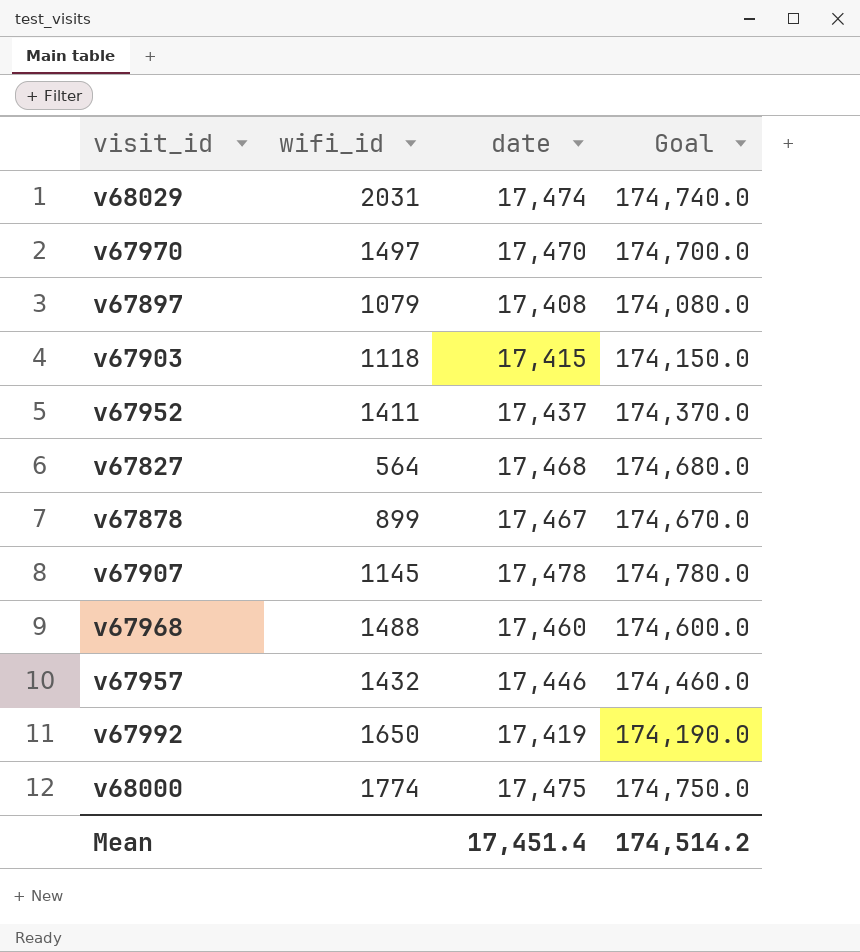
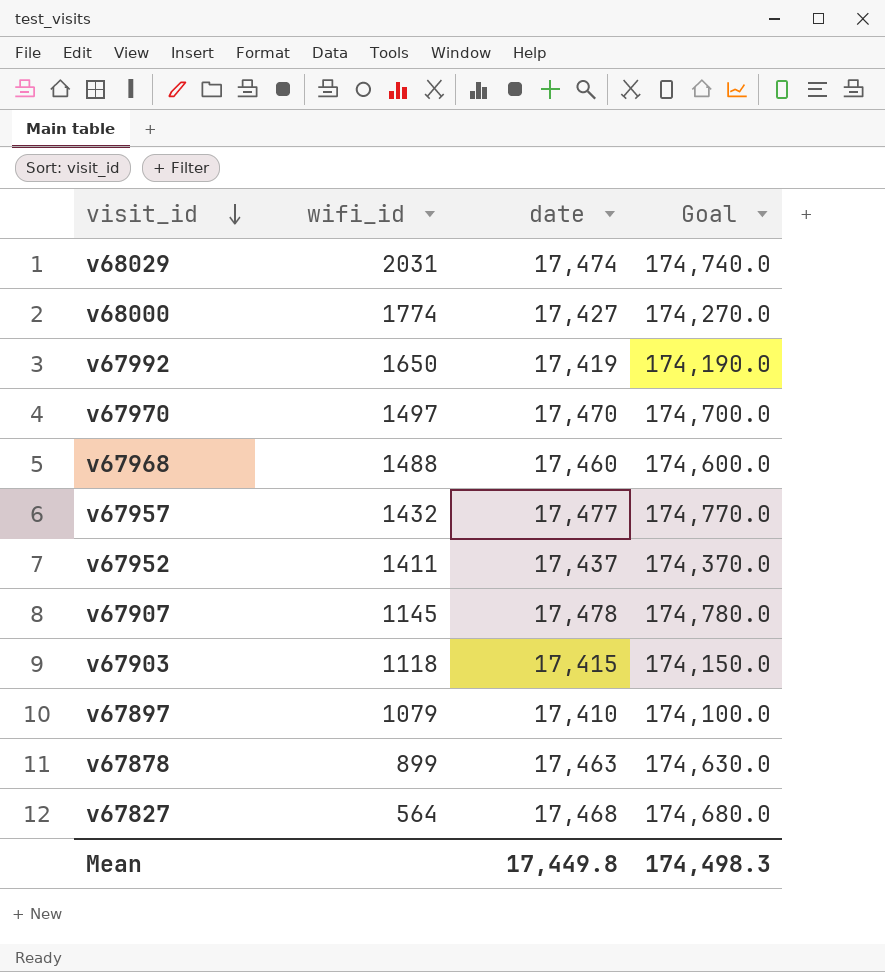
row order: none -> visit_id descending
v68000 | date: 17,475 -> 17,427
v68000 | Goal: 174,750.0 -> 174,270.0
v67957 | date: 17,446 -> 17,477
v67957 | Goal: 174,460.0 -> 174,770.0
v67897 | date: 17,408 -> 17,410
v67897 | Goal: 174,080.0 -> 174,100.0
v67878 | date: 17,467 -> 17,463
v67878 | Goal: 174,670.0 -> 174,630.0
Mean | date: 17,451.4 -> 17,449.8
Mean | Goal: 174,514.2 -> 174,498.3

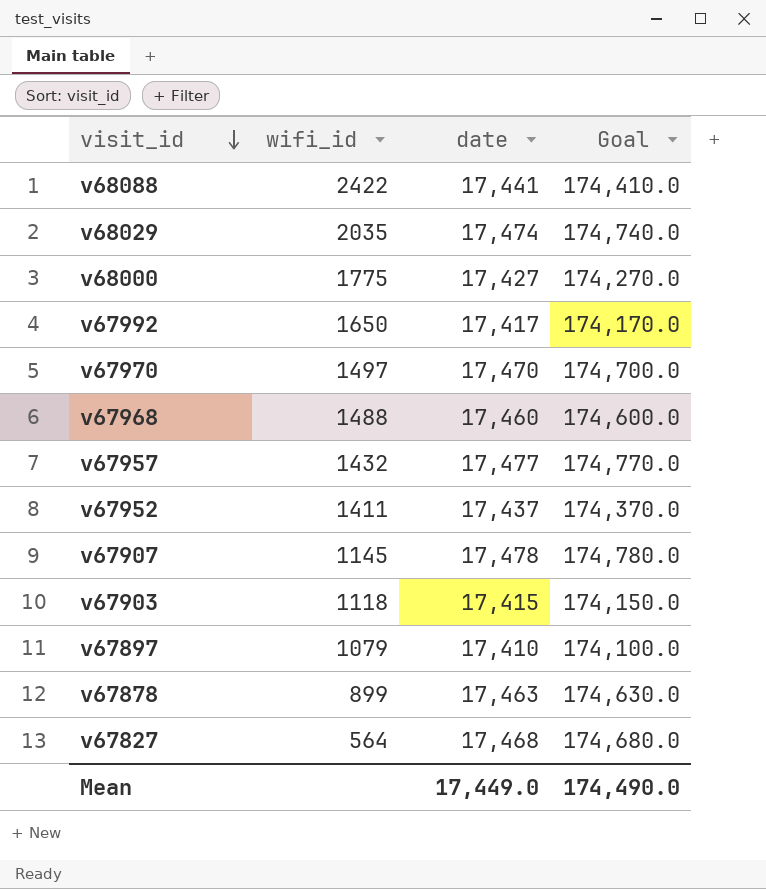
row v68088: none -> 2422 | 17,441 | 174,410.0
v68029 | wifi_id: 2031 -> 2035
v68000 | wifi_id: 1774 -> 1775
v67992 | date: 17,419 -> 17,417
v67992 | Goal: 174,190.0 -> 174,170.0
Mean | date: 17,449.8 -> 17,449.0
Mean | Goal: 174,498.3 -> 174,490.0

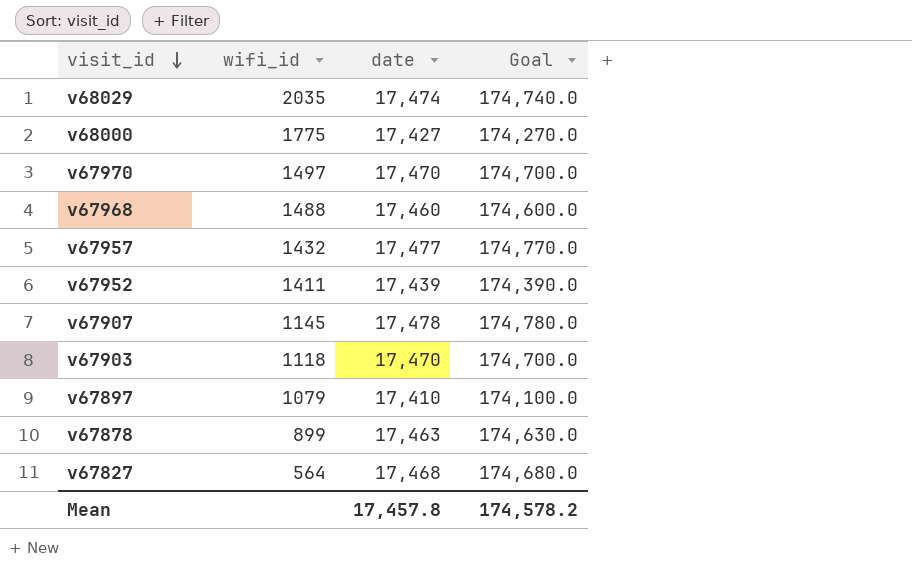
row v68088: 2422 | 17,441 | 174,410.0 -> none
row v67992: 1650 | 17,417 | 174,170.0 -> none
v67952 | date: 17,437 -> 17,439
v67952 | Goal: 174,370.0 -> 174,390.0
v67903 | date: 17,415 -> 17,470
v67903 | Goal: 174,150.0 -> 174,700.0
Mean | date: 17,449.0 -> 17,457.8
Mean | Goal: 174,490.0 -> 174,578.2

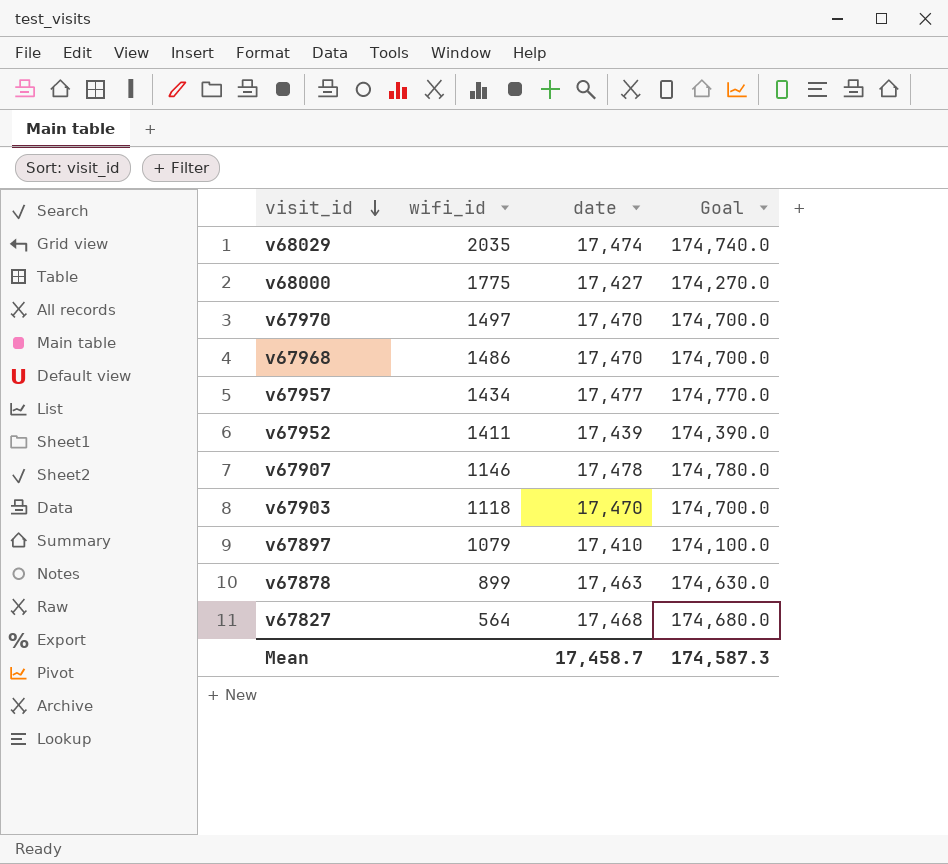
v67968 | wifi_id: 1488 -> 1486
v67968 | date: 17,460 -> 17,470
v67968 | Goal: 174,600.0 -> 174,700.0
v67957 | wifi_id: 1432 -> 1434
v67907 | wifi_id: 1145 -> 1146
Mean | date: 17,457.8 -> 17,458.7
Mean | Goal: 174,578.2 -> 174,587.3

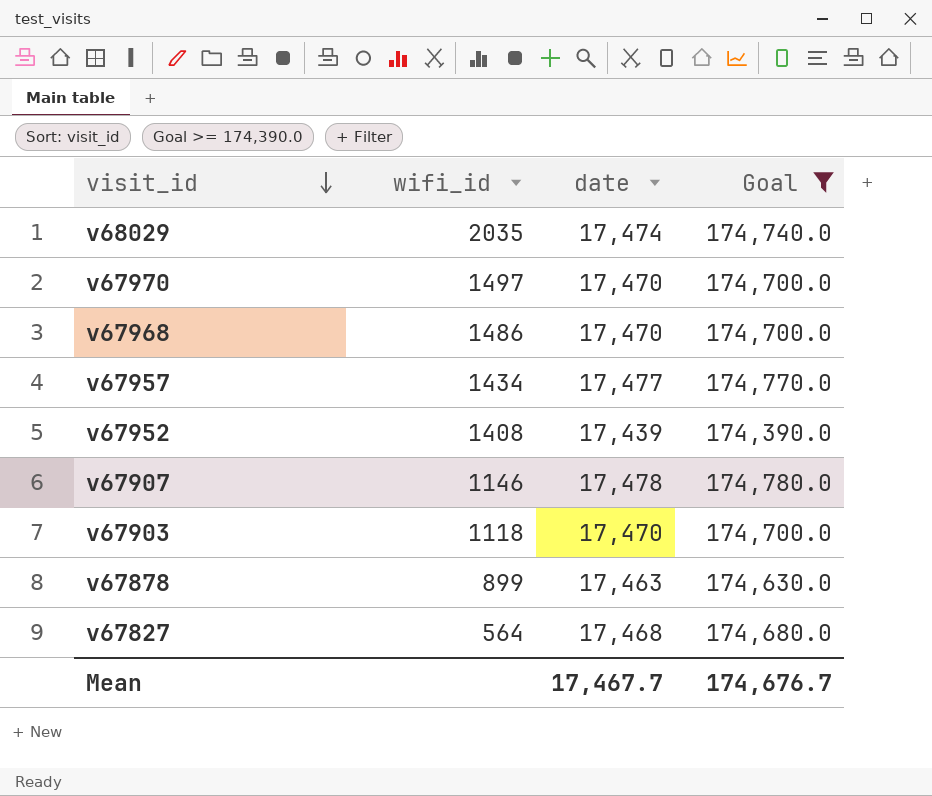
filter: none -> Goal >= 174,390.0
v67952 | wifi_id: 1411 -> 1408
Mean | date: 17,458.7 -> 17,467.7
Mean | Goal: 174,587.3 -> 174,676.7

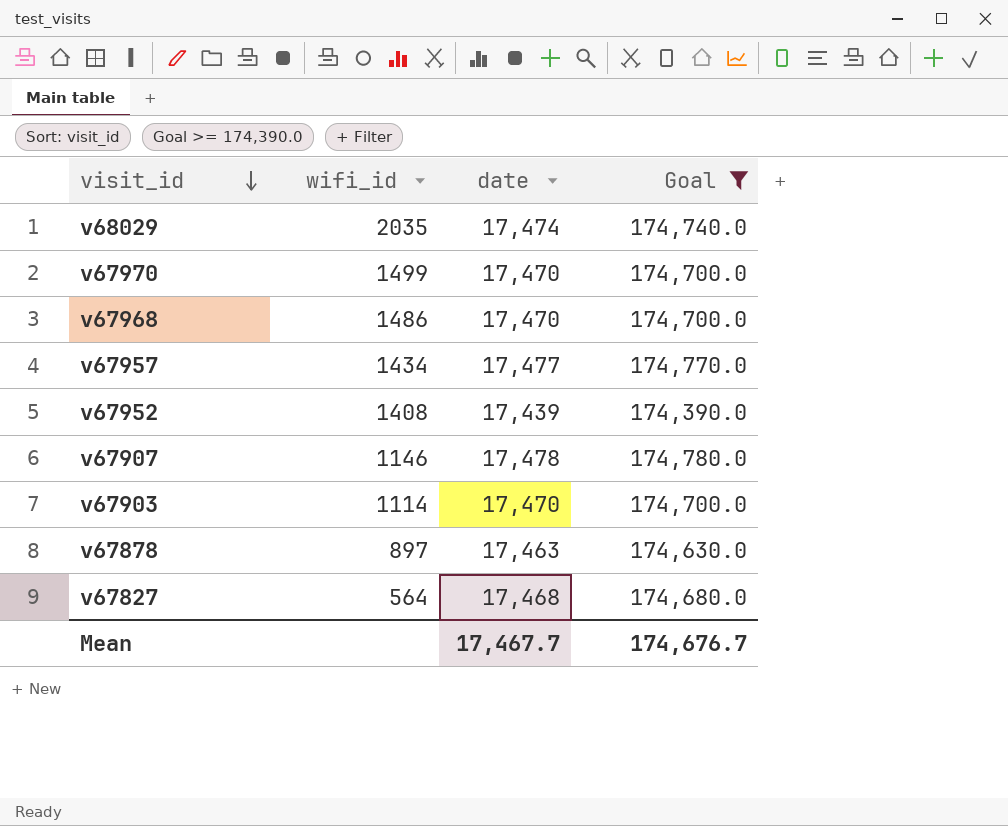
v67970 | wifi_id: 1497 -> 1499
v67903 | wifi_id: 1118 -> 1114
v67878 | wifi_id: 899 -> 897

